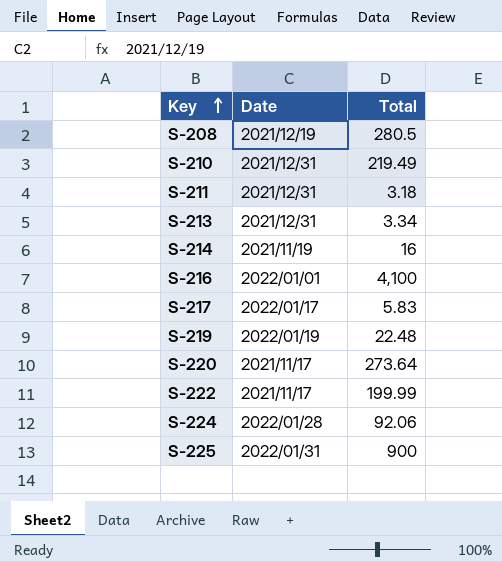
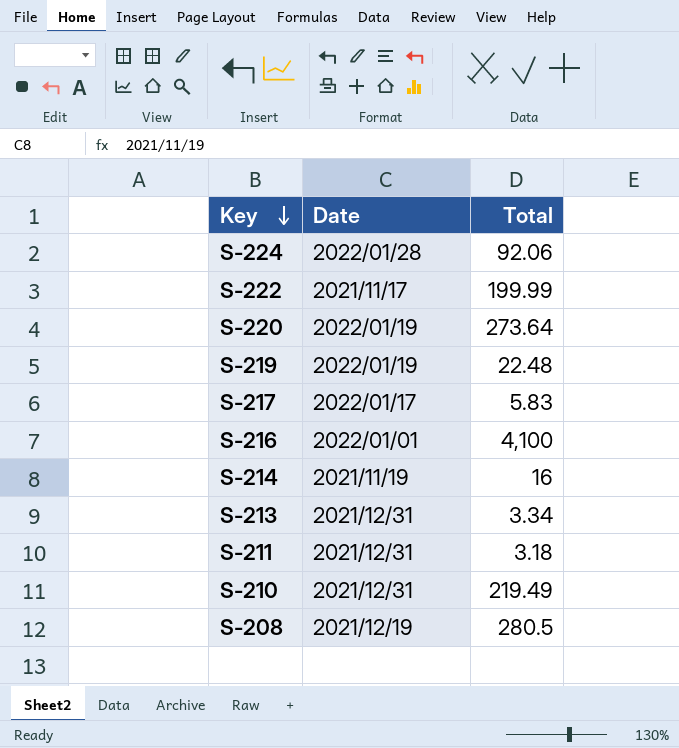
row order: Key ascending -> Key descending
row S-225: 2022/01/31 | 900 -> none
S-220 | Date: 2021/11/17 -> 2022/01/19

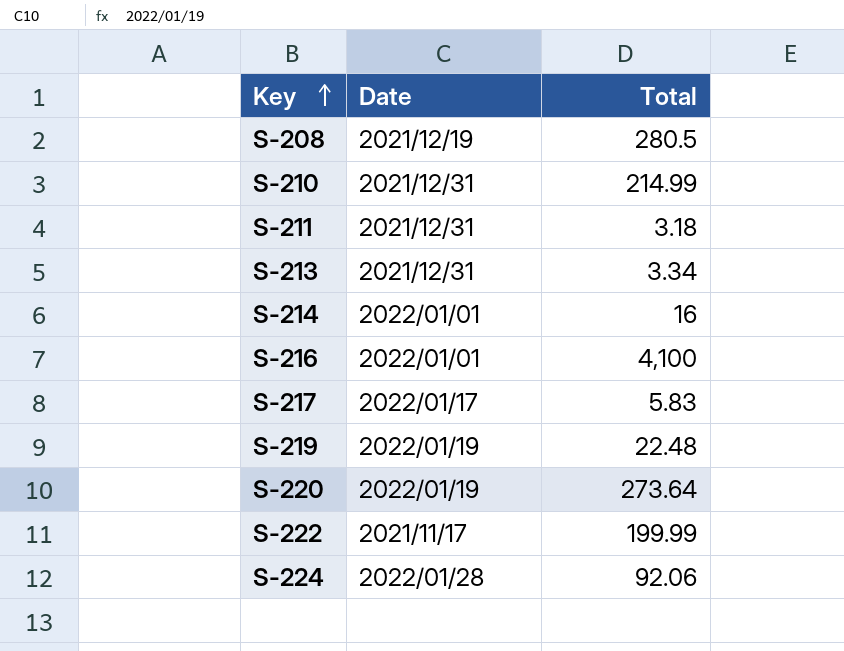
row order: Key descending -> Key ascending
S-210 | Total: 219.49 -> 214.99
S-214 | Date: 2021/11/19 -> 2022/01/01

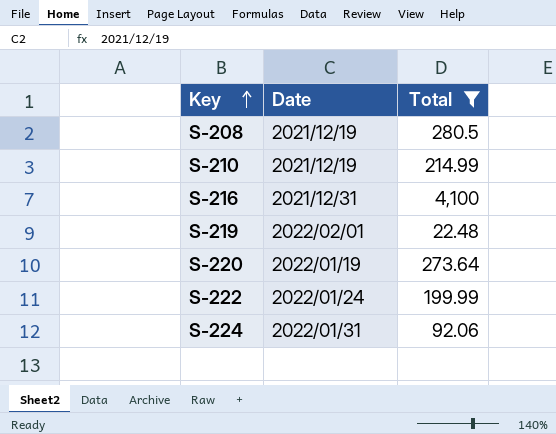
filter: none -> Total >= 22.48
S-210 | Date: 2021/12/31 -> 2021/12/19
S-216 | Date: 2022/01/01 -> 2021/12/31
S-219 | Date: 2022/01/19 -> 2022/02/01
S-222 | Date: 2021/11/17 -> 2022/01/24
S-224 | Date: 2022/01/28 -> 2022/01/31

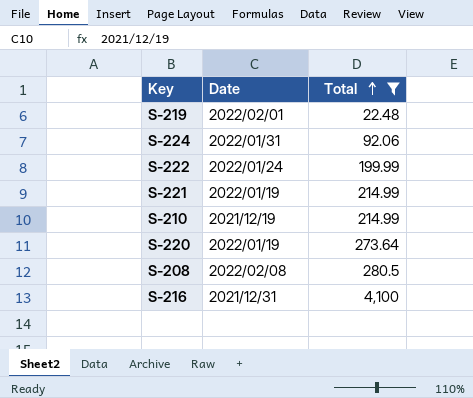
row order: Key ascending -> Total ascending
row S-221: none -> 2022/01/19 | 214.99
S-208 | Date: 2021/12/19 -> 2022/02/08

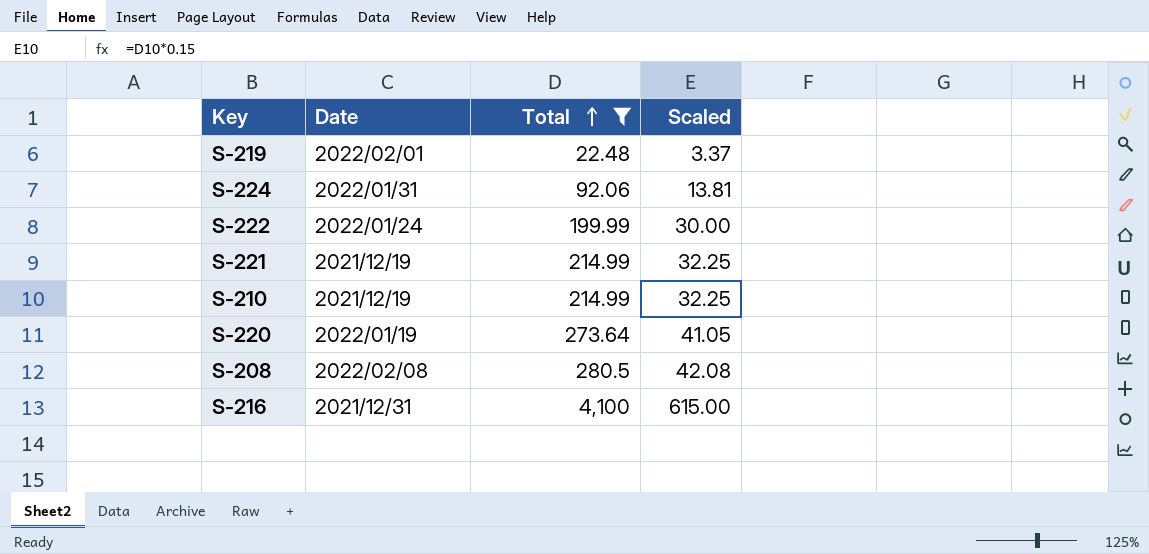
column Scaled | formula: none -> [Total] * 0.15
S-221 | Date: 2022/01/19 -> 2021/12/19

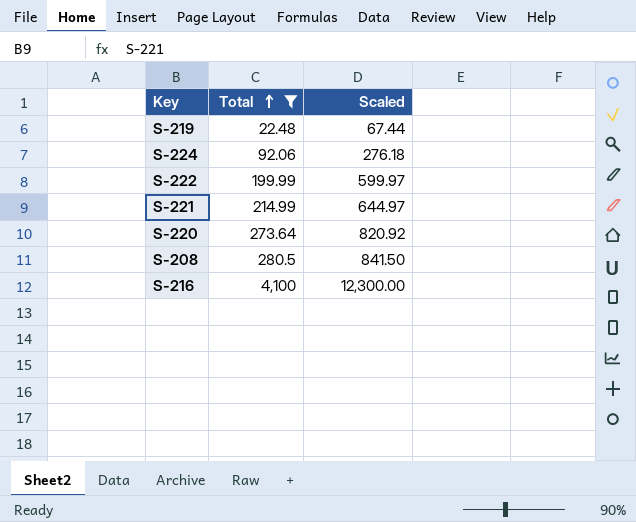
column Date | position: 2 -> none
column Scaled | formula: [Total] * 0.15 -> [Total] * 3
row S-210: 2021/12/19 | 214.99 | 32.25 -> none

